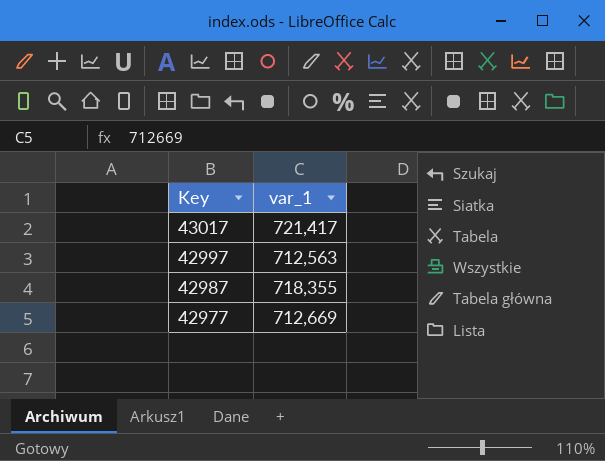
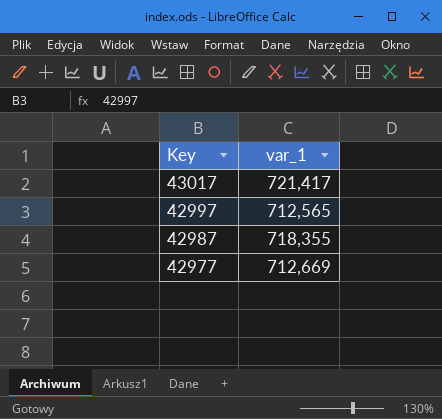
42997 | var_1: 712,563 -> 712,565

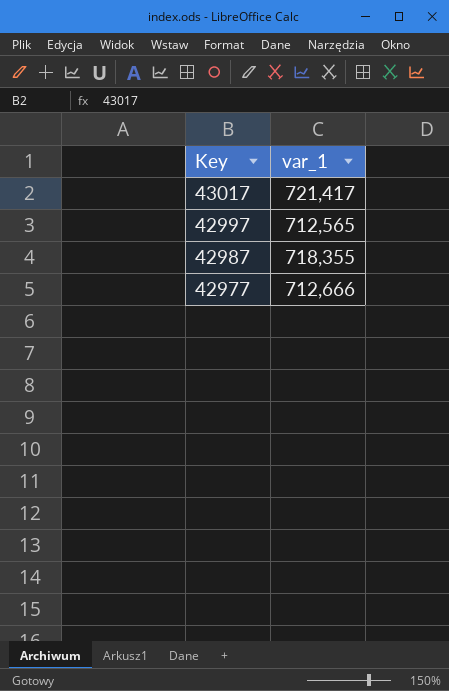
42977 | var_1: 712,669 -> 712,666

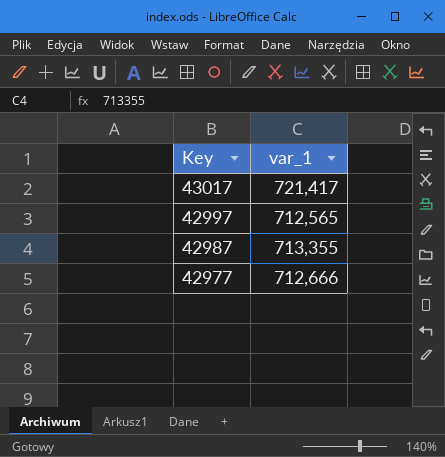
42987 | var_1: 718,355 -> 713,355

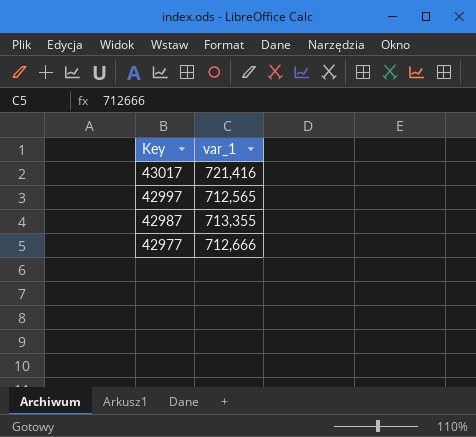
43017 | var_1: 721,417 -> 721,416

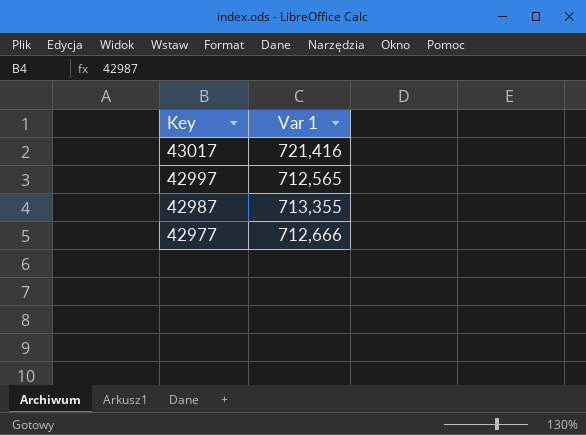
column name: var_1 -> Var 1

